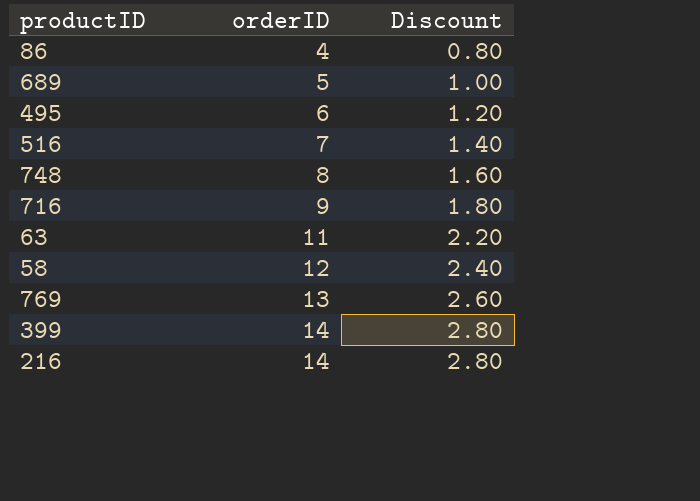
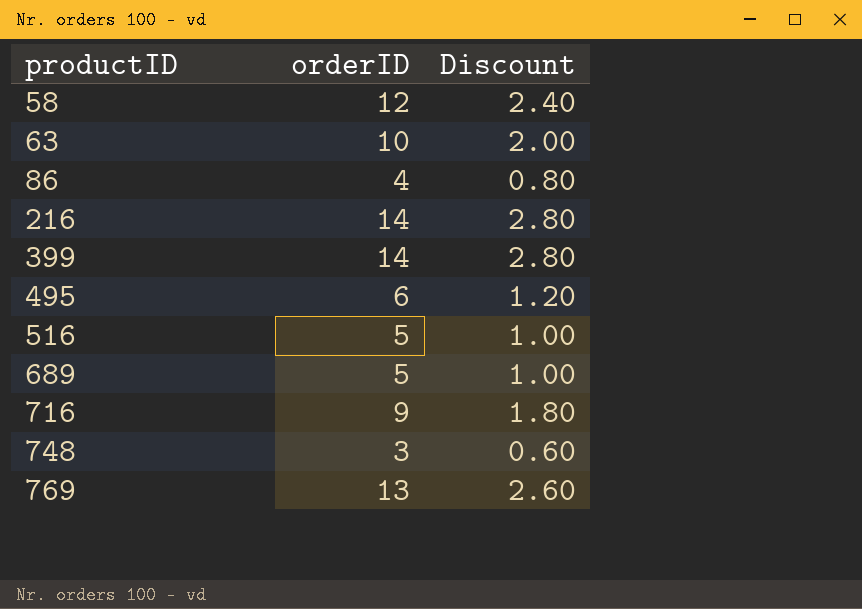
row order: orderID ascending -> productID ascending
63 | orderID: 11 -> 10
63 | Discount: 2.20 -> 2.00
516 | orderID: 7 -> 5
516 | Discount: 1.40 -> 1.00
748 | orderID: 8 -> 3
748 | Discount: 1.60 -> 0.60

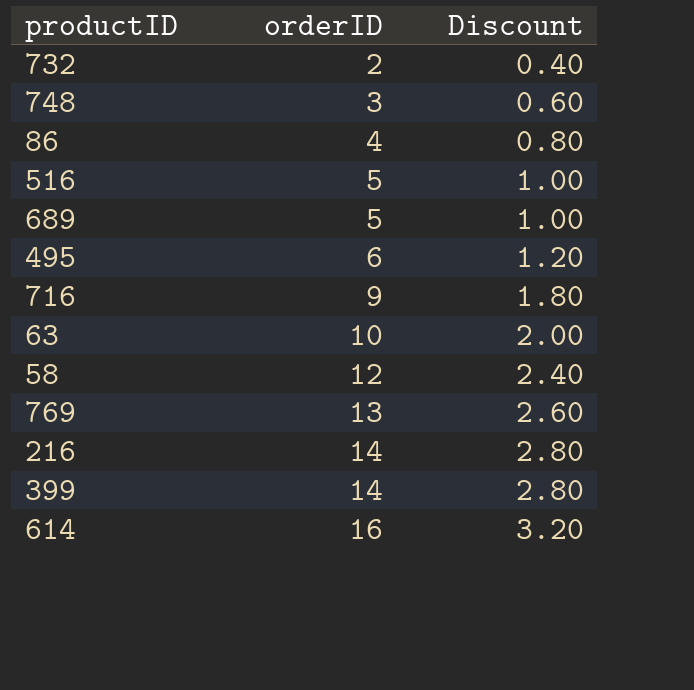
row order: productID ascending -> orderID ascending
row 732: none -> 2 | 0.40
row 614: none -> 16 | 3.20

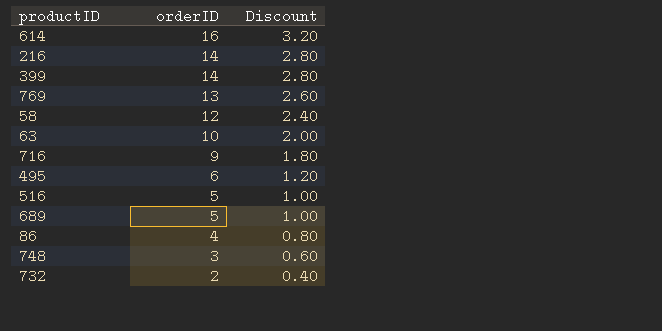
row order: orderID ascending -> orderID descending

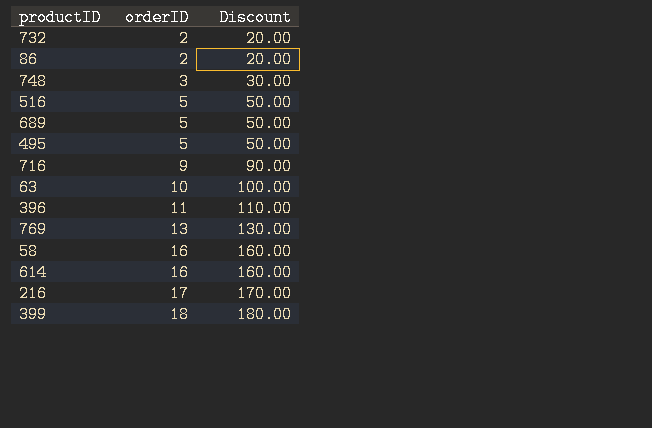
row order: orderID descending -> orderID ascending
column Discount | formula: [orderID] * 0.2 -> [orderID] * 10
86 | orderID: 4 -> 2
495 | orderID: 6 -> 5
row 396: none -> 11 | 110.00
58 | orderID: 12 -> 16
216 | orderID: 14 -> 17
399 | orderID: 14 -> 18

